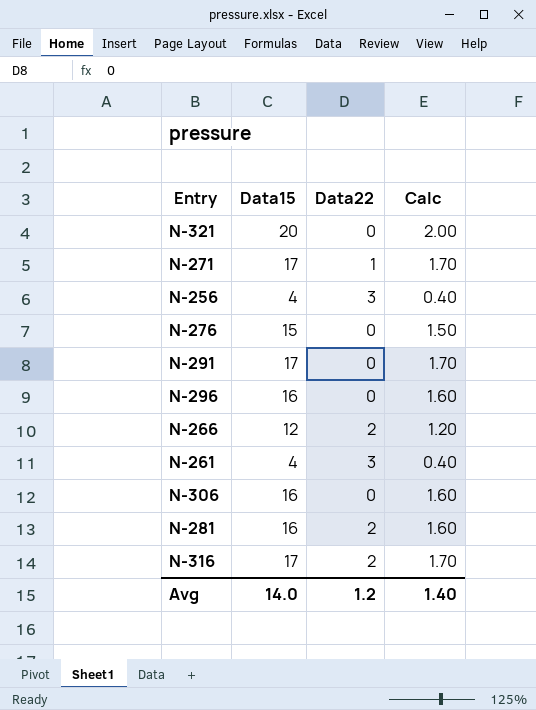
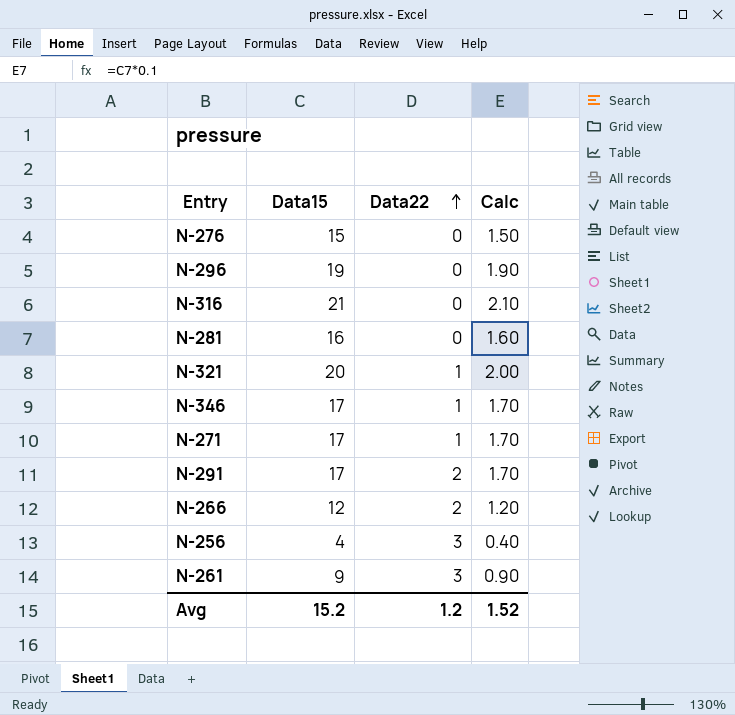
row order: none -> Data22 ascending
row N-306: 16 | 0 | 1.60 -> none
N-296 | Data15: 16 -> 19
N-296 | Calc: 1.60 -> 1.90
N-316 | Data15: 17 -> 21
N-316 | Data22: 2 -> 0
N-316 | Calc: 1.70 -> 2.10
N-281 | Data22: 2 -> 0
N-321 | Data22: 0 -> 1
row N-346: none -> 17 | 1 | 1.70
N-291 | Data22: 0 -> 2
N-261 | Data15: 4 -> 9
N-261 | Calc: 0.40 -> 0.90
Avg | Data15: 14.0 -> 15.2
Avg | Calc: 1.40 -> 1.52

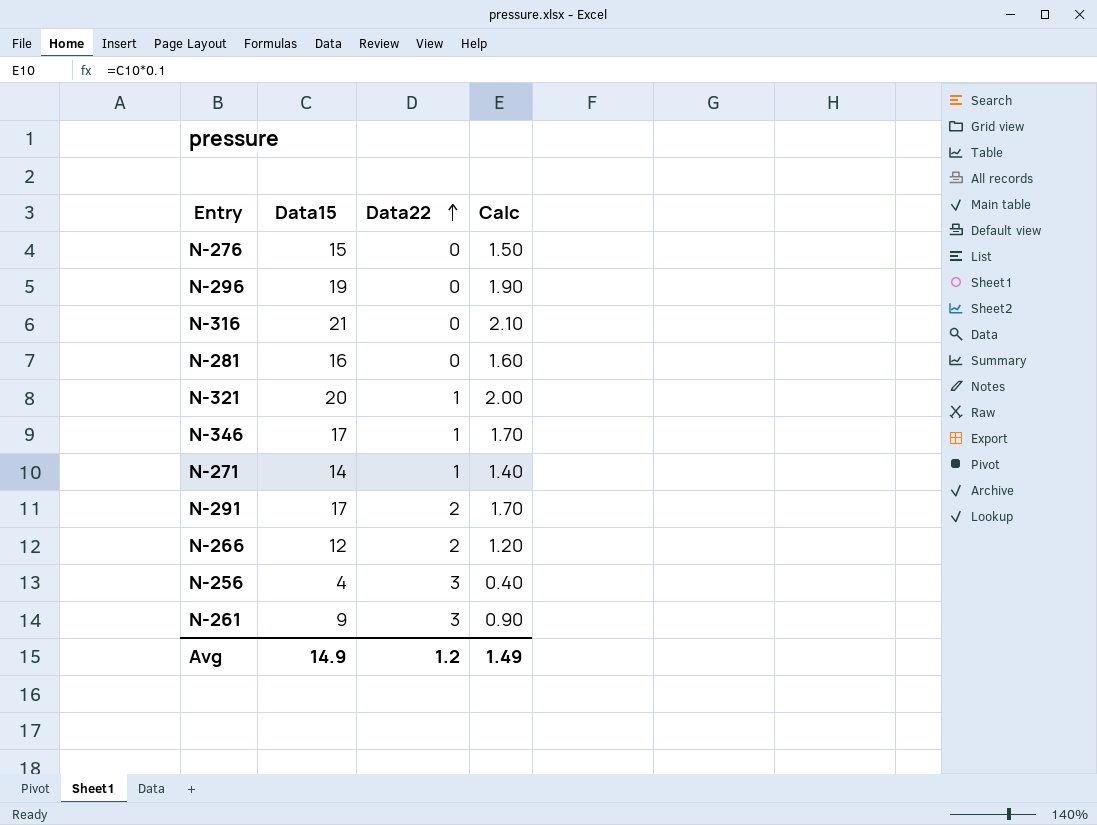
N-271 | Data15: 17 -> 14
N-271 | Calc: 1.70 -> 1.40
Avg | Data15: 15.2 -> 14.9
Avg | Calc: 1.52 -> 1.49

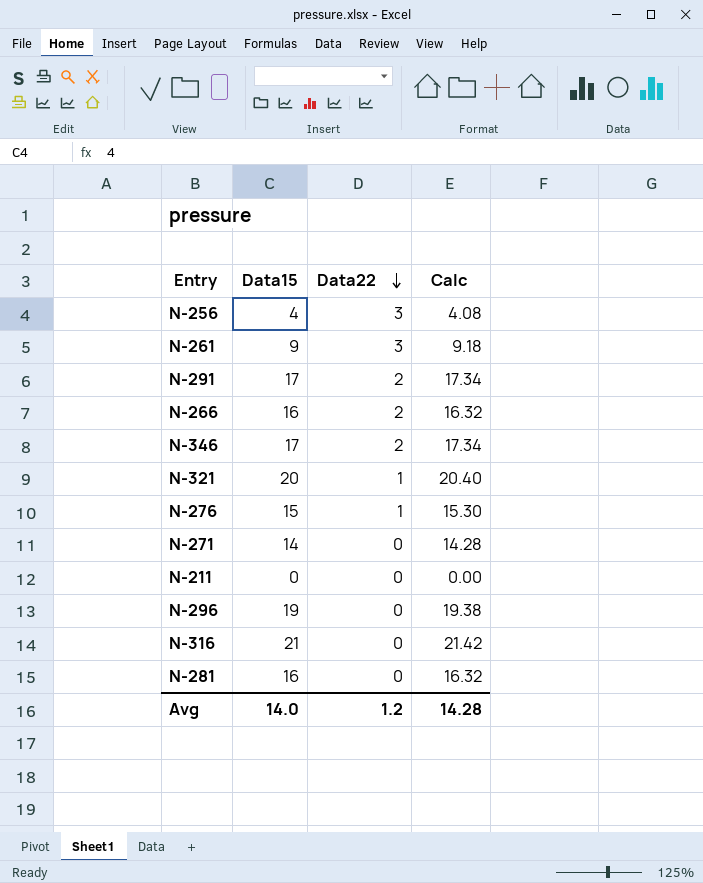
row order: Data22 ascending -> Data22 descending
column Calc | formula: [Data15] * 0.1 -> [Data15] * 1.02
N-266 | Data15: 12 -> 16
N-346 | Data22: 1 -> 2
N-276 | Data22: 0 -> 1
N-271 | Data22: 1 -> 0
row N-211: none -> 0 | 0 | 0.00
Avg | Data15: 14.9 -> 14.0
Avg | Calc: 1.49 -> 14.28

